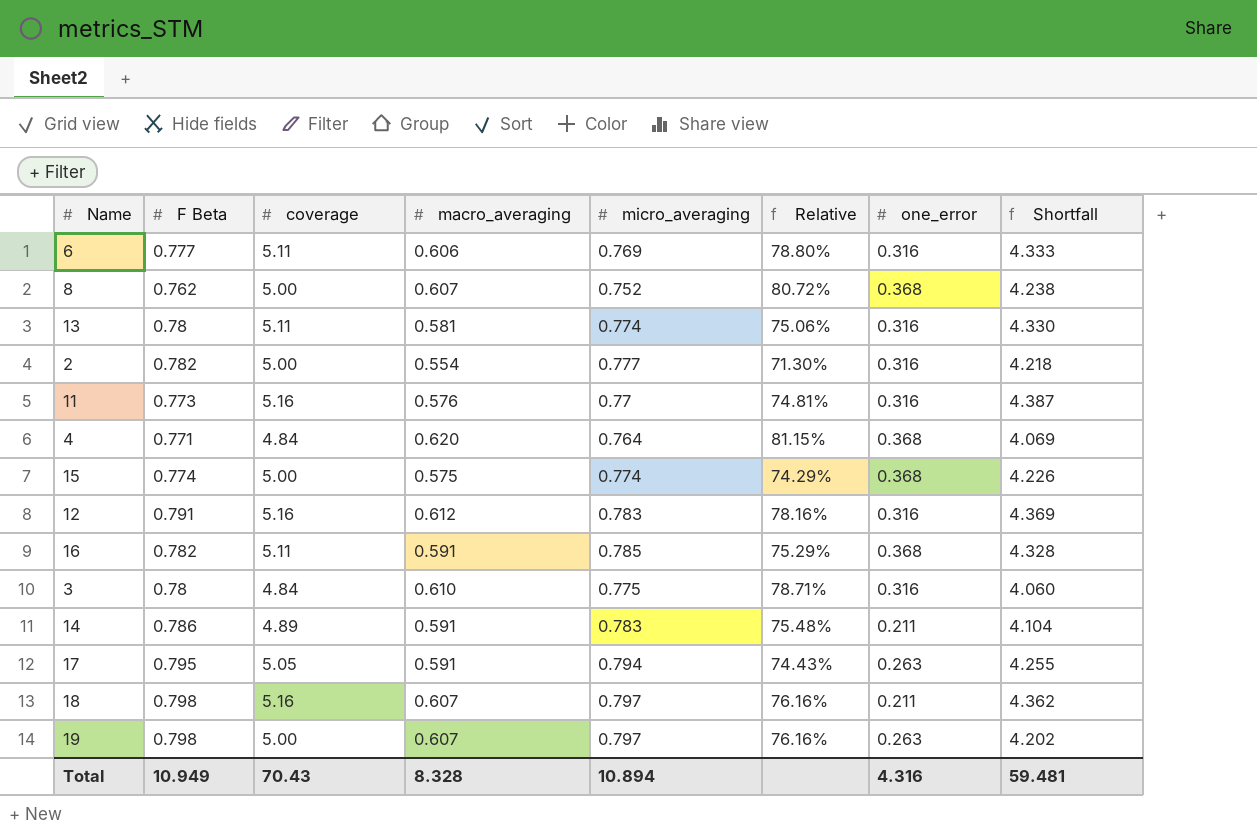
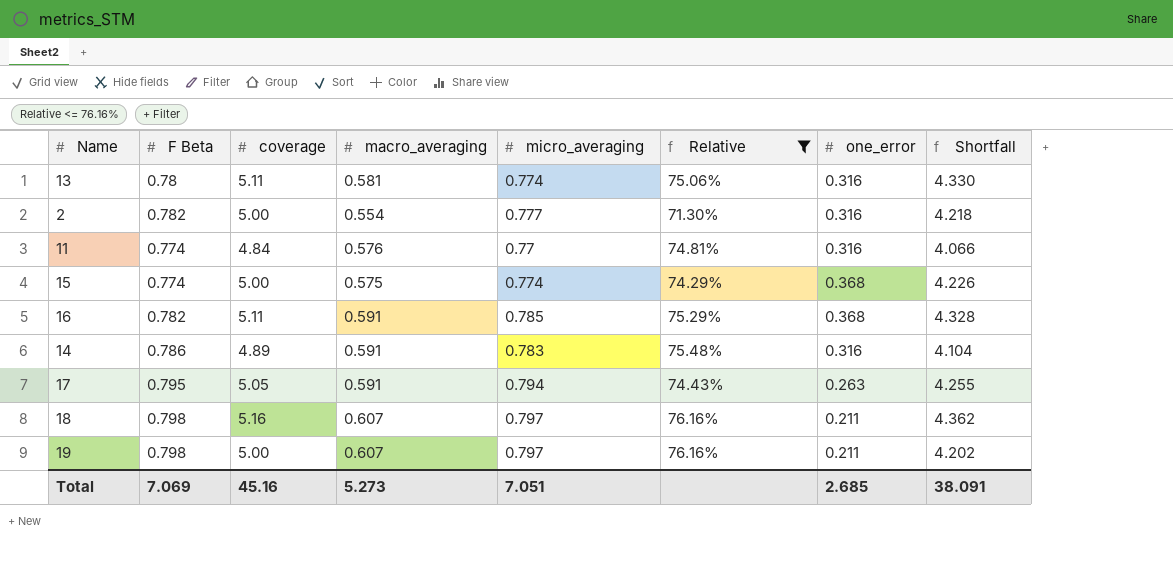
filter: none -> Relative <= 76.16%
11 | F Beta: 0.773 -> 0.774
11 | coverage: 5.16 -> 4.84
11 | Shortfall: 4.387 -> 4.066
14 | one_error: 0.211 -> 0.316
19 | one_error: 0.263 -> 0.211
Total | F Beta: 10.949 -> 7.069
Total | coverage: 70.43 -> 45.16
Total | macro_averaging: 8.328 -> 5.273
Total | micro_averaging: 10.894 -> 7.051
Total | one_error: 4.316 -> 2.685
Total | Shortfall: 59.481 -> 38.091

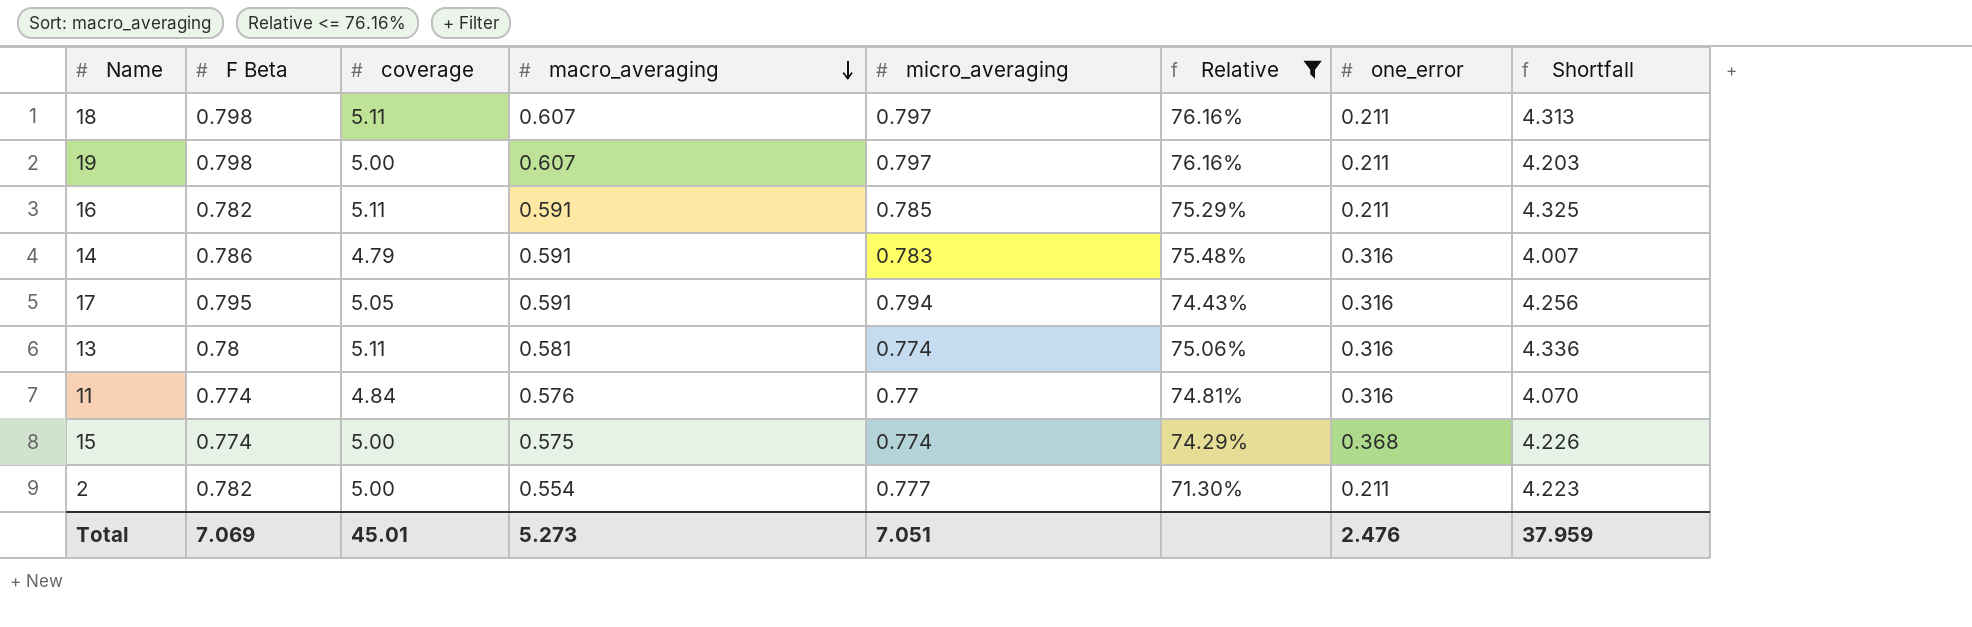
row order: none -> macro_averaging descending
column Shortfall | formula: [coverage] - [F Beta] -> [coverage] - [micro_averaging]
18 | coverage: 5.16 -> 5.11
16 | one_error: 0.368 -> 0.211
14 | coverage: 4.89 -> 4.79
17 | one_error: 0.263 -> 0.316
2 | one_error: 0.316 -> 0.211
Total | coverage: 45.16 -> 45.01
Total | one_error: 2.685 -> 2.476
Total | Shortfall: 38.091 -> 37.959

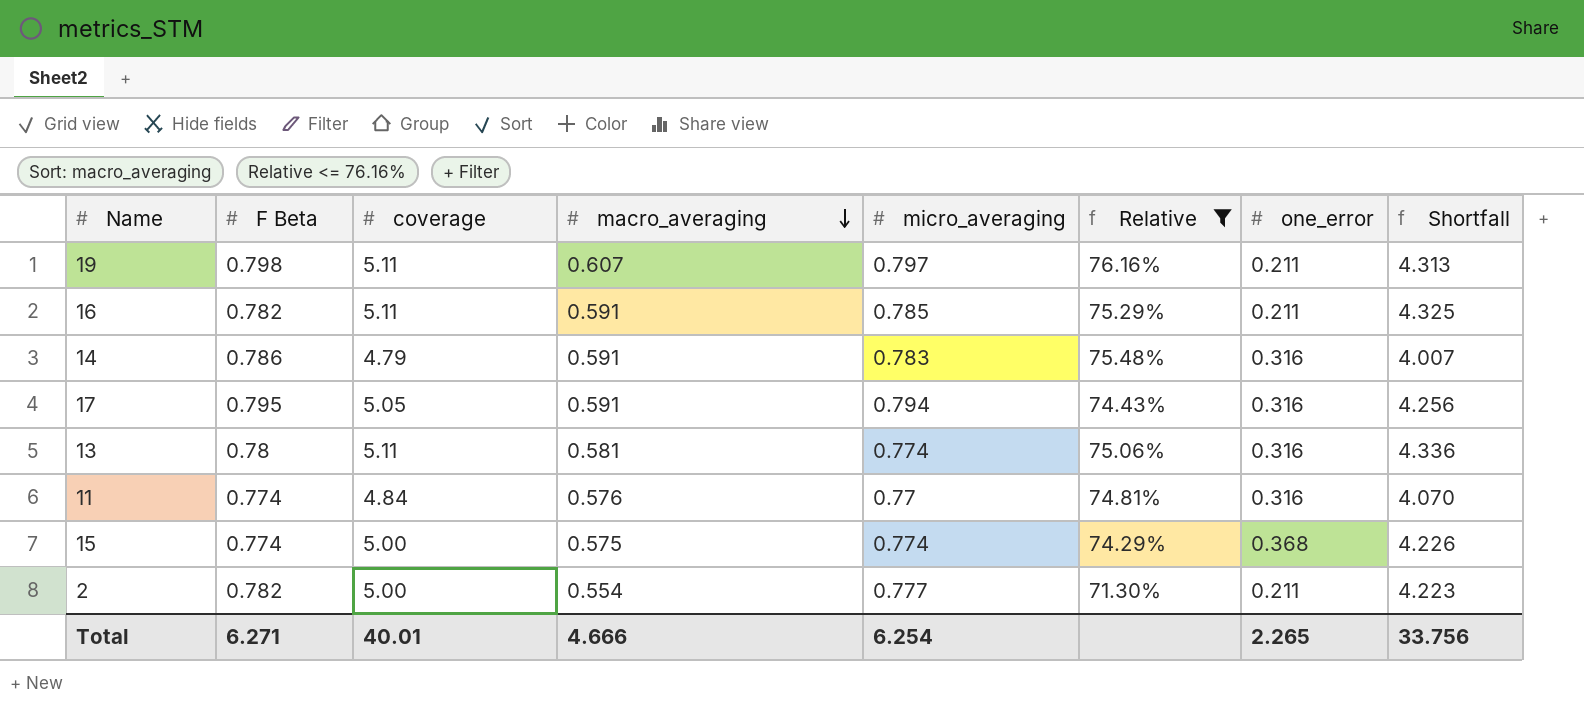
row 18: 0.798 | 5.11 | 0.607 | 0.797 | 76.16% | 0.211 | 4.313 -> none
19 | coverage: 5.00 -> 5.11
19 | Shortfall: 4.203 -> 4.313
Total | F Beta: 7.069 -> 6.271
Total | coverage: 45.01 -> 40.01
Total | macro_averaging: 5.273 -> 4.666
Total | micro_averaging: 7.051 -> 6.254
Total | one_error: 2.476 -> 2.265
Total | Shortfall: 37.959 -> 33.756

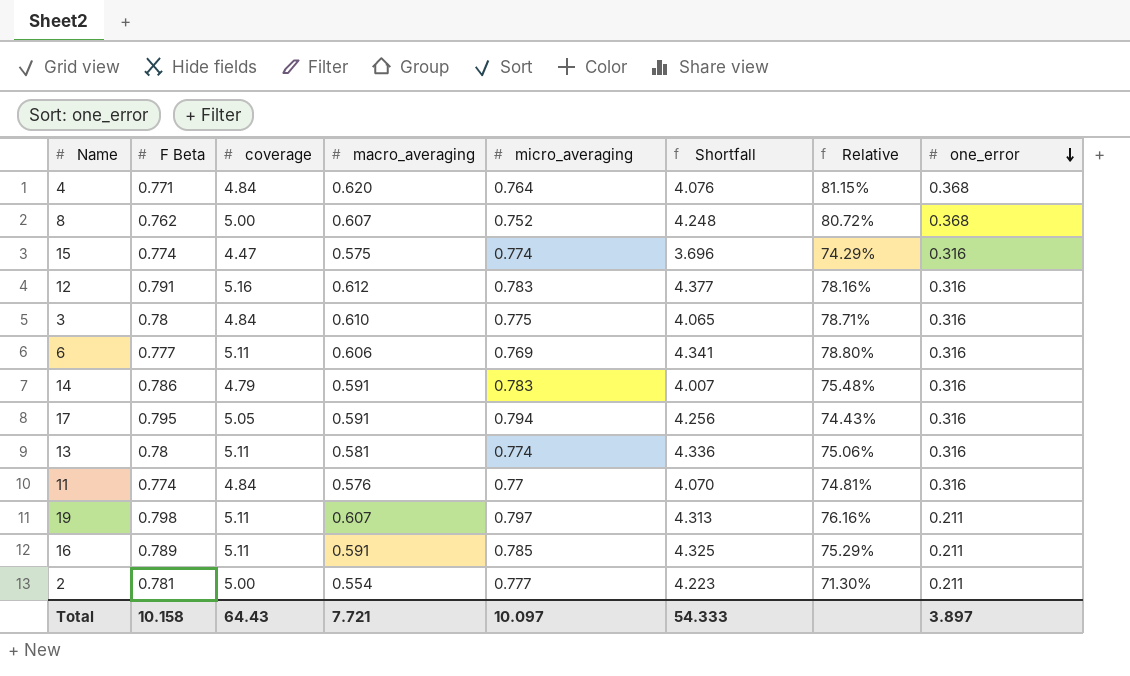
filter: Relative <= 76.16% -> none
row order: macro_averaging descending -> one_error descending
column Shortfall | position: 8 -> 6
15 | coverage: 5.00 -> 4.47
15 | Shortfall: 4.226 -> 3.696
15 | one_error: 0.368 -> 0.316
16 | F Beta: 0.782 -> 0.789
2 | F Beta: 0.782 -> 0.781
Total | F Beta: 6.271 -> 10.158
Total | coverage: 40.01 -> 64.43
Total | macro_averaging: 4.666 -> 7.721
Total | micro_averaging: 6.254 -> 10.097
Total | Shortfall: 33.756 -> 54.333
Total | one_error: 2.265 -> 3.897

